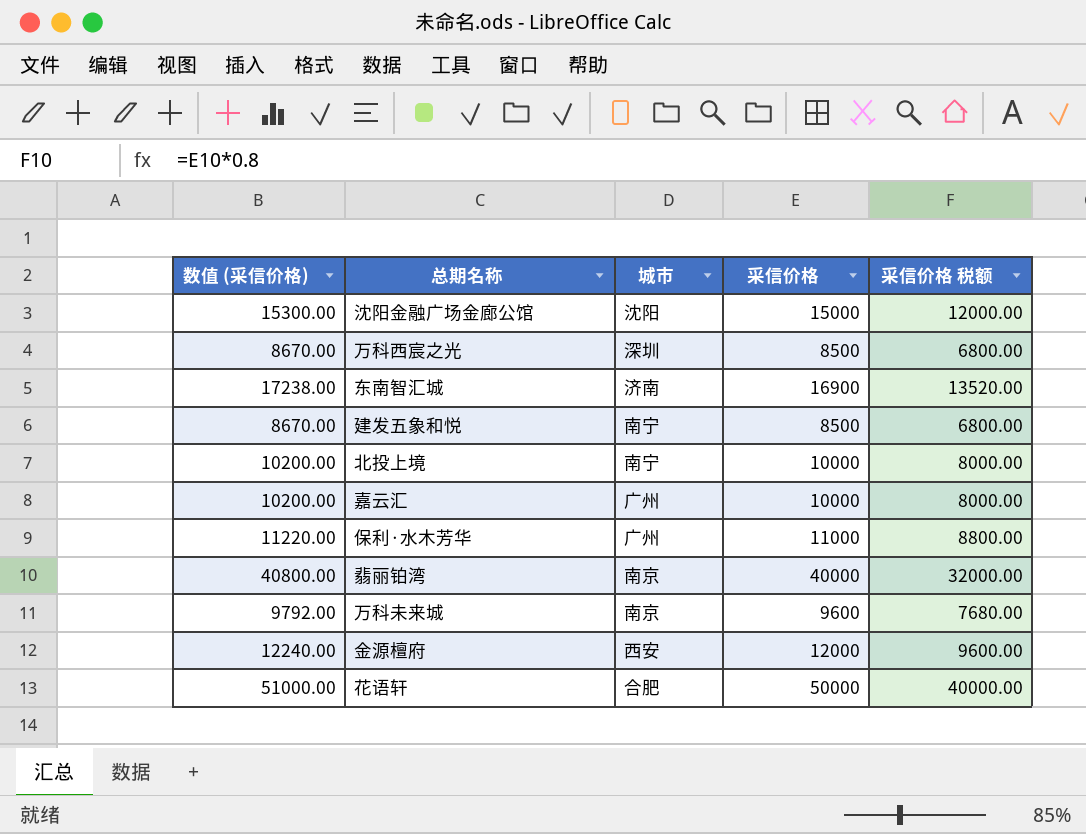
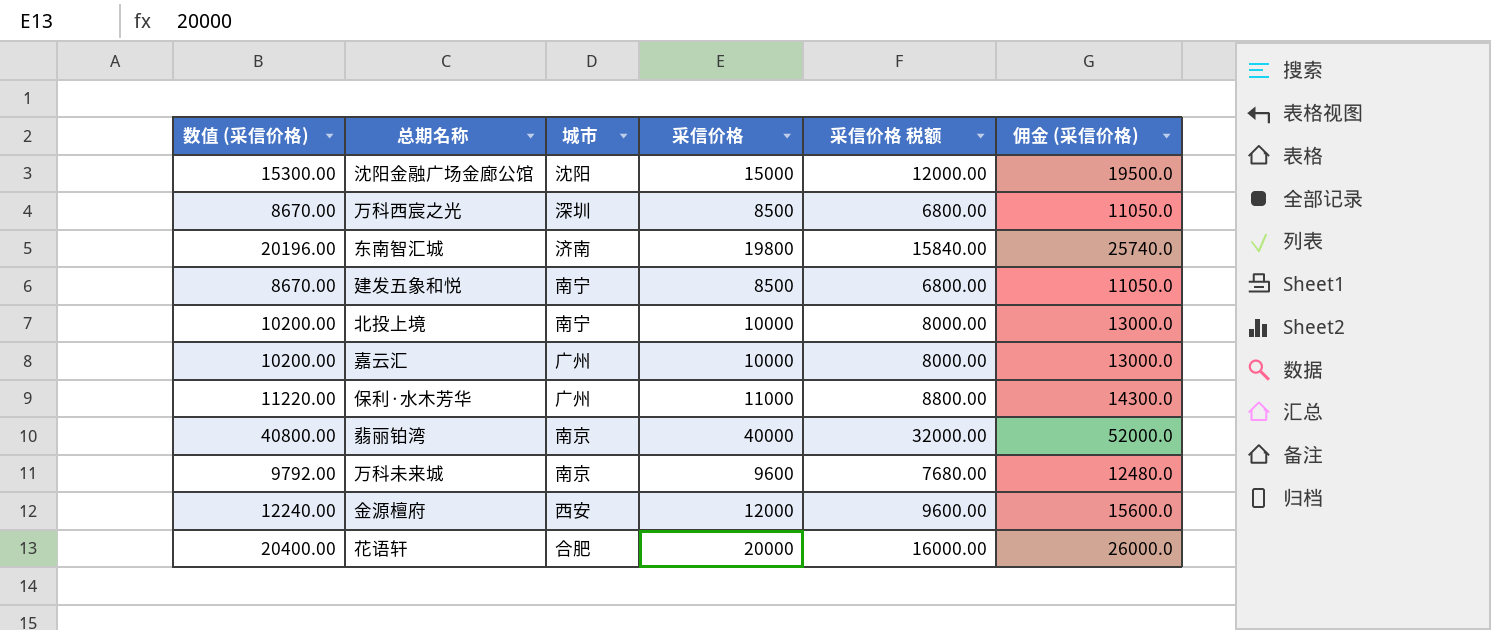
column 佣金 (采信价格) | formula: none -> [采信价格] * 1.3
东南智汇城 | 数值 (采信价格): 17238.00 -> 20196.00
东南智汇城 | 采信价格: 16900 -> 19800
东南智汇城 | 采信价格 税额: 13520.00 -> 15840.00
花语轩 | 数值 (采信价格): 51000.00 -> 20400.00
花语轩 | 采信价格: 50000 -> 20000
花语轩 | 采信价格 税额: 40000.00 -> 16000.00

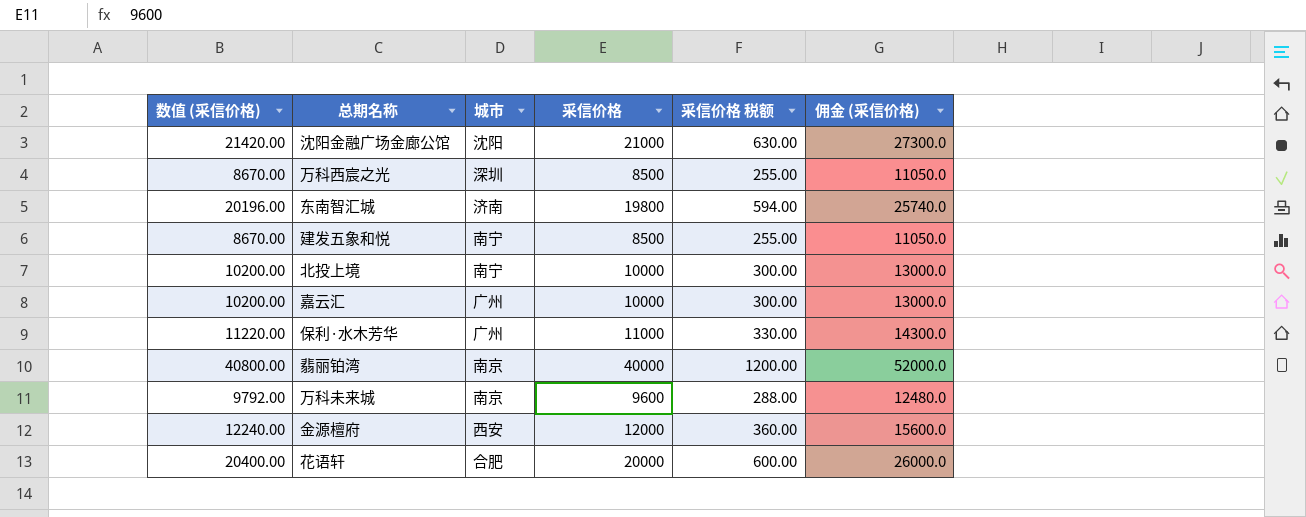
column 采信价格 税额 | formula: [采信价格] * 0.8 -> [采信价格] * 0.03
沈阳金融广场金廊公馆 | 数值 (采信价格): 15300.00 -> 21420.00
沈阳金融广场金廊公馆 | 采信价格: 15000 -> 21000
沈阳金融广场金廊公馆 | 佣金 (采信价格): 19500.0 -> 27300.0

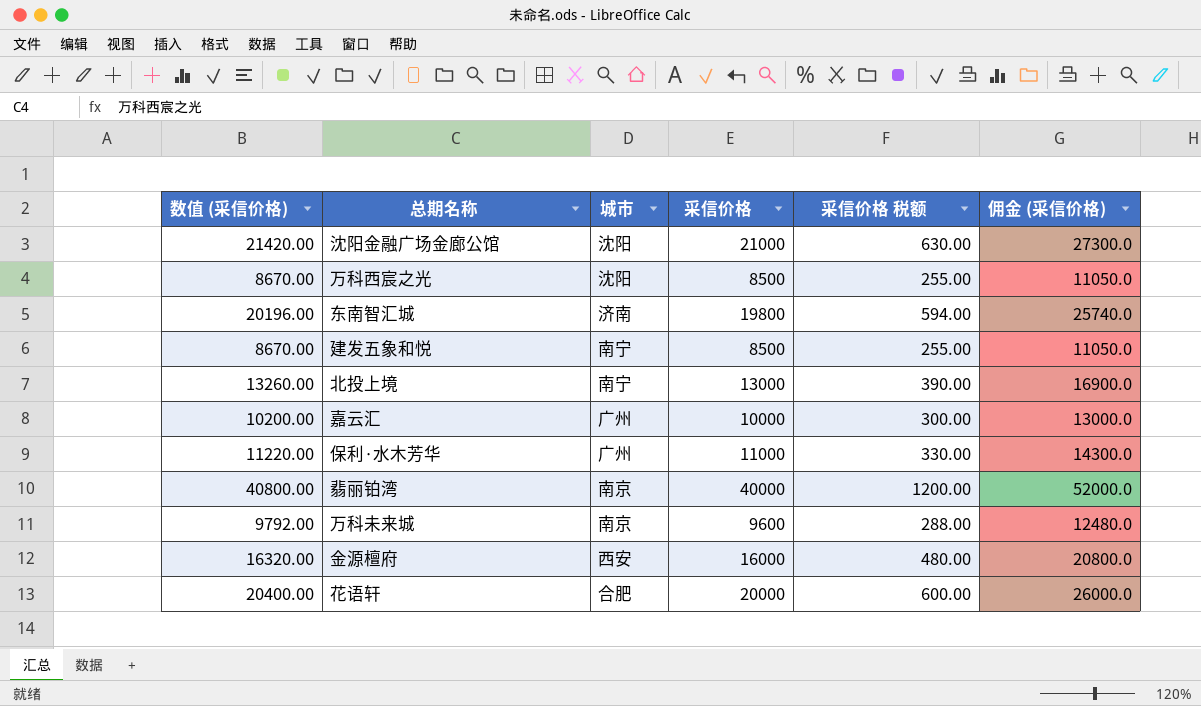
万科西宸之光 | 城市: 深圳 -> 沈阳
北投上境 | 数值 (采信价格): 10200.00 -> 13260.00
北投上境 | 采信价格: 10000 -> 13000
北投上境 | 采信价格 税额: 300.00 -> 390.00
北投上境 | 佣金 (采信价格): 13000.0 -> 16900.0
金源檀府 | 数值 (采信价格): 12240.00 -> 16320.00
金源檀府 | 采信价格: 12000 -> 16000
金源檀府 | 采信价格 税额: 360.00 -> 480.00
金源檀府 | 佣金 (采信价格): 15600.0 -> 20800.0

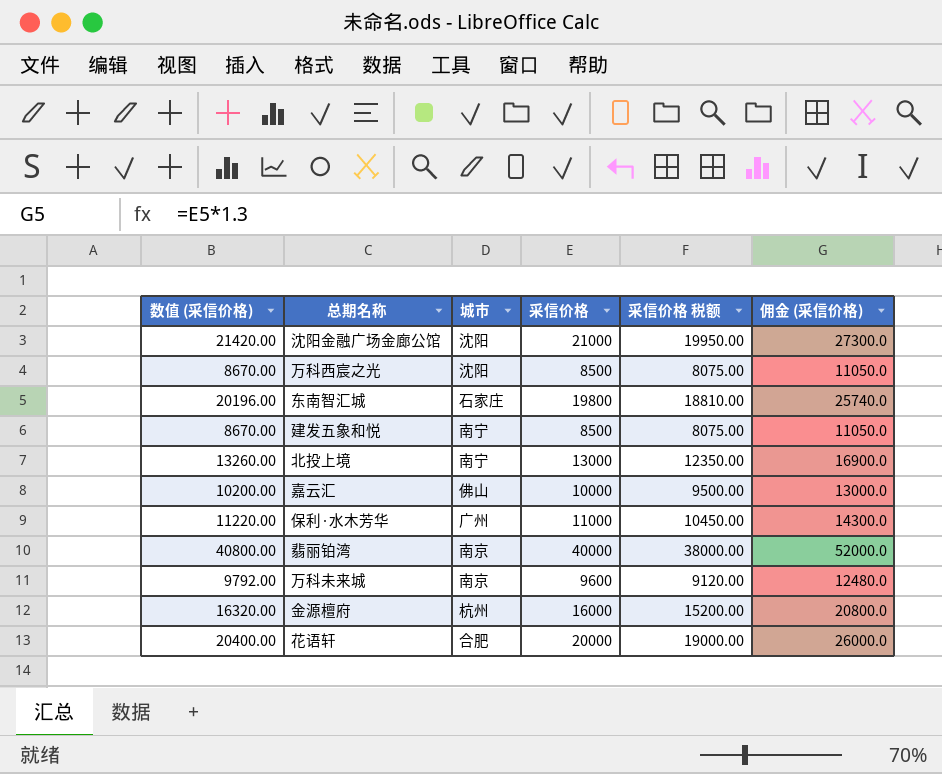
column 采信价格 税额 | formula: [采信价格] * 0.03 -> [采信价格] * 0.95
东南智汇城 | 城市: 济南 -> 石家庄
嘉云汇 | 城市: 广州 -> 佛山
金源檀府 | 城市: 西安 -> 杭州

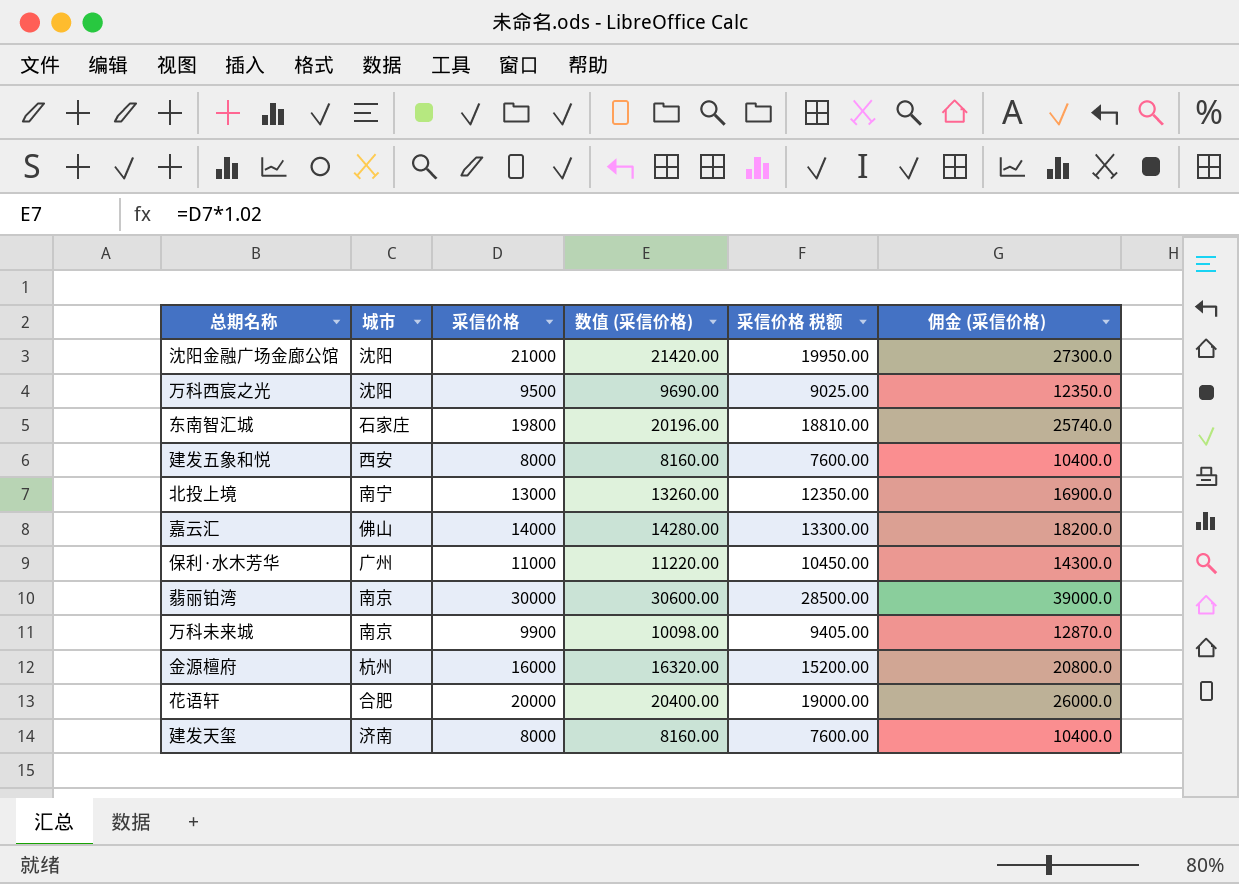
column 数值 (采信价格) | position: 1 -> 4
万科西宸之光 | 采信价格: 8500 -> 9500
万科西宸之光 | 数值 (采信价格): 8670.00 -> 9690.00
万科西宸之光 | 采信价格 税额: 8075.00 -> 9025.00
万科西宸之光 | 佣金 (采信价格): 11050.0 -> 12350.0
建发五象和悦 | 城市: 南宁 -> 西安
建发五象和悦 | 采信价格: 8500 -> 8000
建发五象和悦 | 数值 (采信价格): 8670.00 -> 8160.00
建发五象和悦 | 采信价格 税额: 8075.00 -> 7600.00
建发五象和悦 | 佣金 (采信价格): 11050.0 -> 10400.0
嘉云汇 | 采信价格: 10000 -> 14000
嘉云汇 | 数值 (采信价格): 10200.00 -> 14280.00
嘉云汇 | 采信价格 税额: 9500.00 -> 13300.00
嘉云汇 | 佣金 (采信价格): 13000.0 -> 18200.0
翡丽铂湾 | 采信价格: 40000 -> 30000
翡丽铂湾 | 数值 (采信价格): 40800.00 -> 30600.00
翡丽铂湾 | 采信价格 税额: 38000.00 -> 28500.00
翡丽铂湾 | 佣金 (采信价格): 52000.0 -> 39000.0
万科未来城 | 采信价格: 9600 -> 9900
万科未来城 | 数值 (采信价格): 9792.00 -> 10098.00
万科未来城 | 采信价格 税额: 9120.00 -> 9405.00
万科未来城 | 佣金 (采信价格): 12480.0 -> 12870.0
row 建发天玺: none -> 济南 | 8000 | 8160.00 | 7600.00 | 10400.0

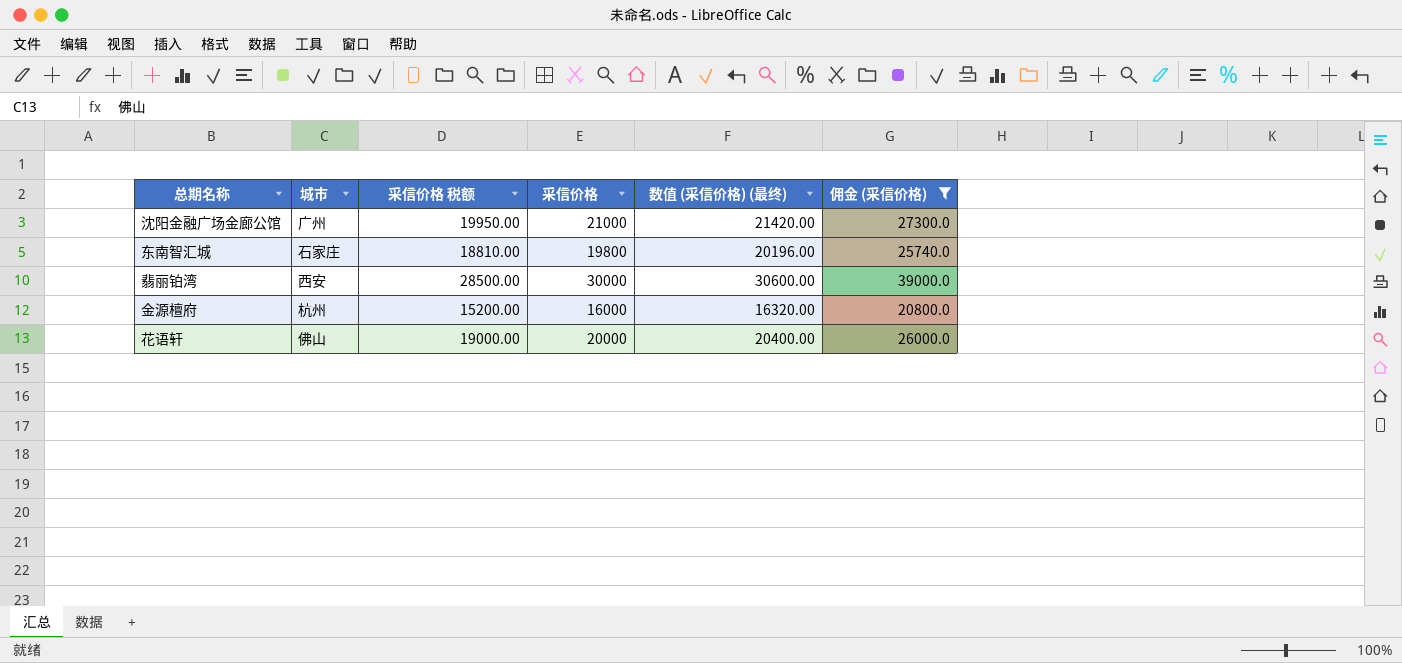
filter: none -> 佣金 (采信价格) >= 20800.0
column 采信价格 税额 | position: 5 -> 3
column name: 数值 (采信价格) -> 数值 (采信价格) (最终)
沈阳金融广场金廊公馆 | 城市: 沈阳 -> 广州
翡丽铂湾 | 城市: 南京 -> 西安
花语轩 | 城市: 合肥 -> 佛山

